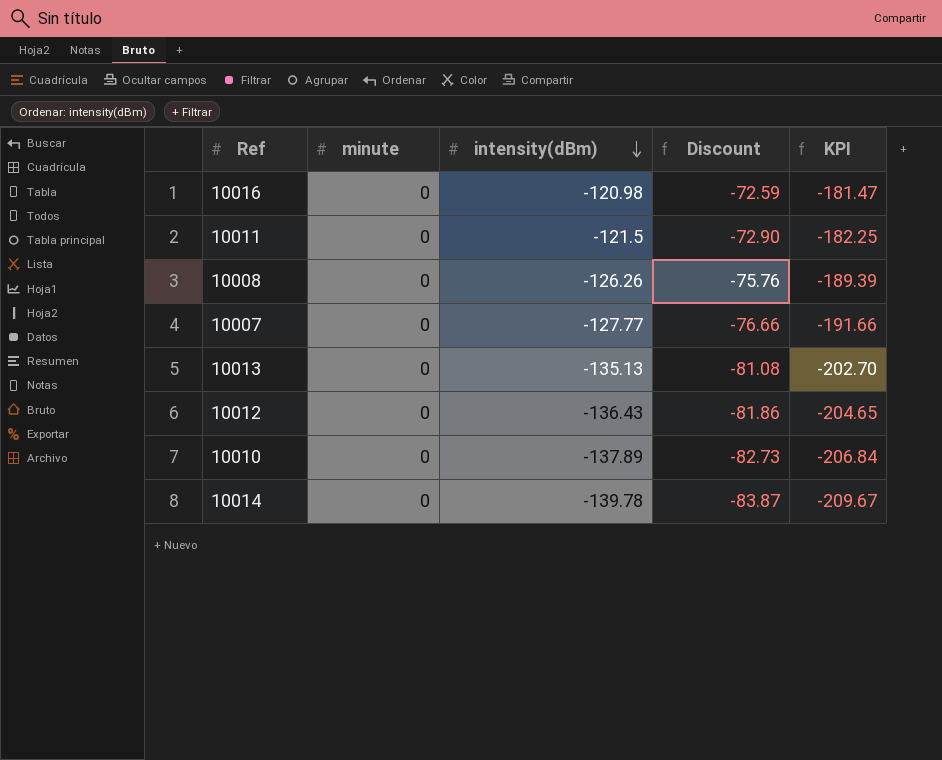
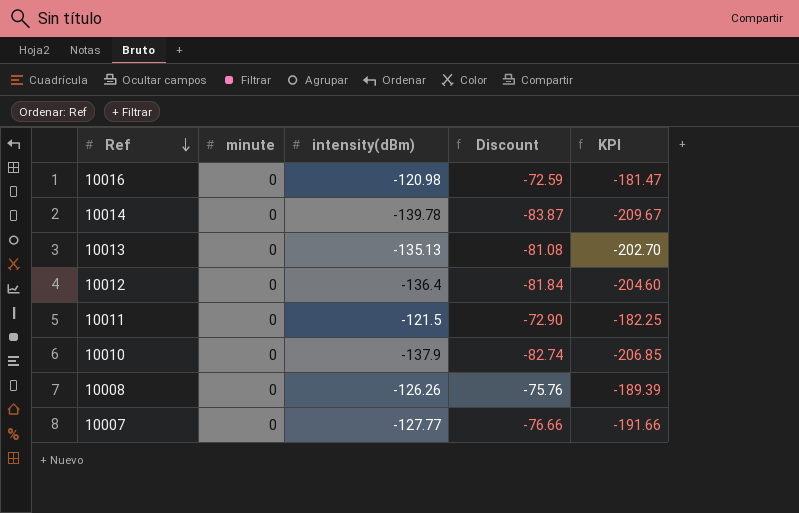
row order: intensity(dBm) descending -> Ref descending
10012 | intensity(dBm): -136.43 -> -136.4
10012 | Discount: -81.86 -> -81.84
10012 | KPI: -204.65 -> -204.60
10010 | intensity(dBm): -137.89 -> -137.9
10010 | Discount: -82.73 -> -82.74
10010 | KPI: -206.84 -> -206.85

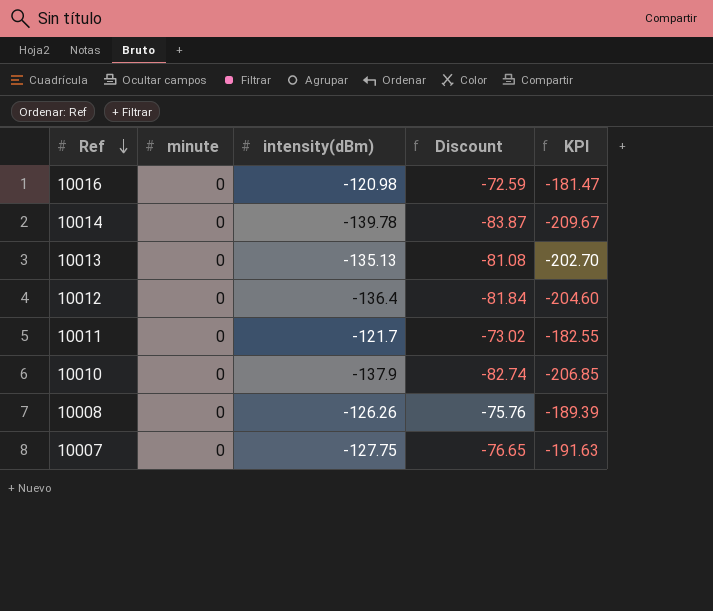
10011 | intensity(dBm): -121.5 -> -121.7
10011 | Discount: -72.90 -> -73.02
10011 | KPI: -182.25 -> -182.55
10007 | intensity(dBm): -127.77 -> -127.75
10007 | Discount: -76.66 -> -76.65
10007 | KPI: -191.66 -> -191.63

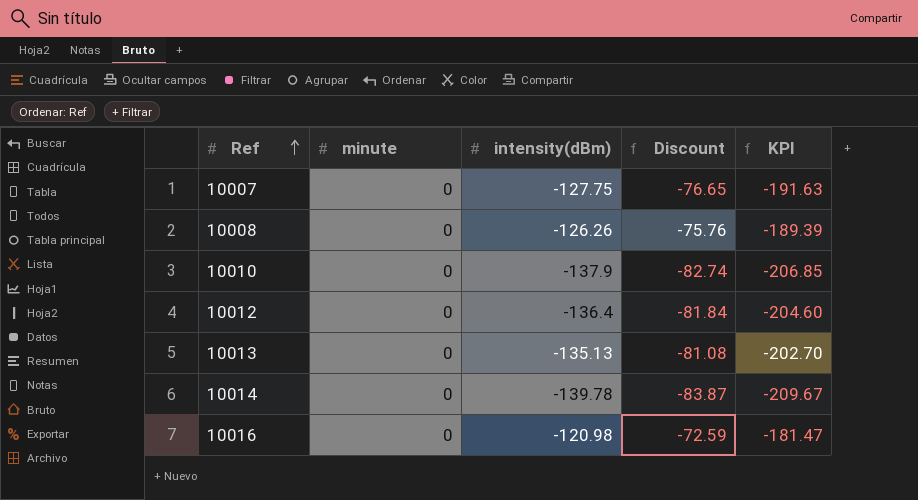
row order: Ref descending -> Ref ascending
row 10011: 0 | -121.7 | -73.02 | -182.55 -> none

